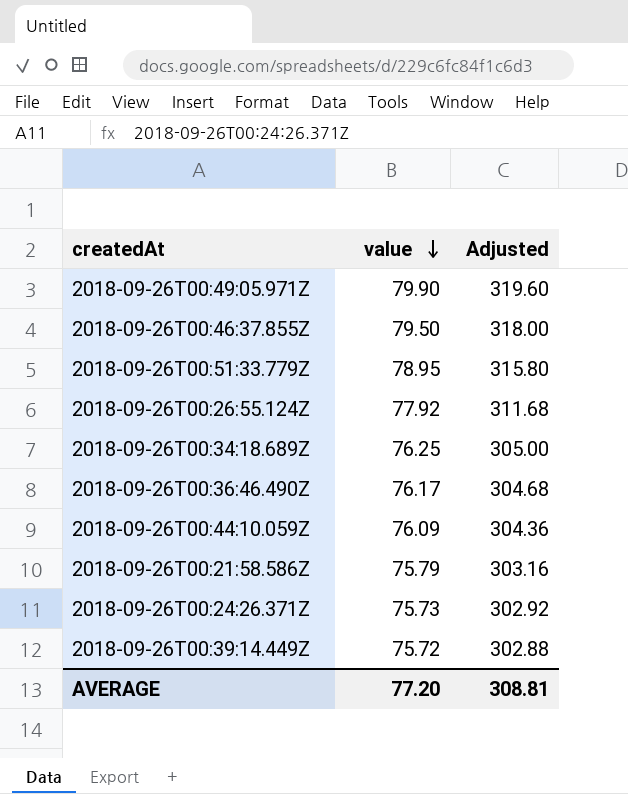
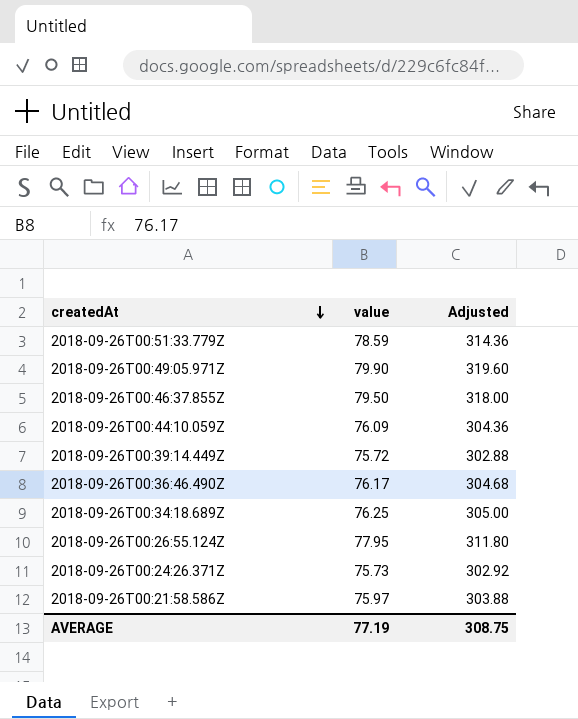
row order: value descending -> createdAt descending
2018-09-26T00:51:33.779Z | value: 78.95 -> 78.59
2018-09-26T00:51:33.779Z | Adjusted: 315.80 -> 314.36
2018-09-26T00:26:55.124Z | value: 77.92 -> 77.95
2018-09-26T00:26:55.124Z | Adjusted: 311.68 -> 311.80
2018-09-26T00:21:58.586Z | value: 75.79 -> 75.97
2018-09-26T00:21:58.586Z | Adjusted: 303.16 -> 303.88
AVERAGE | value: 77.20 -> 77.19
AVERAGE | Adjusted: 308.81 -> 308.75

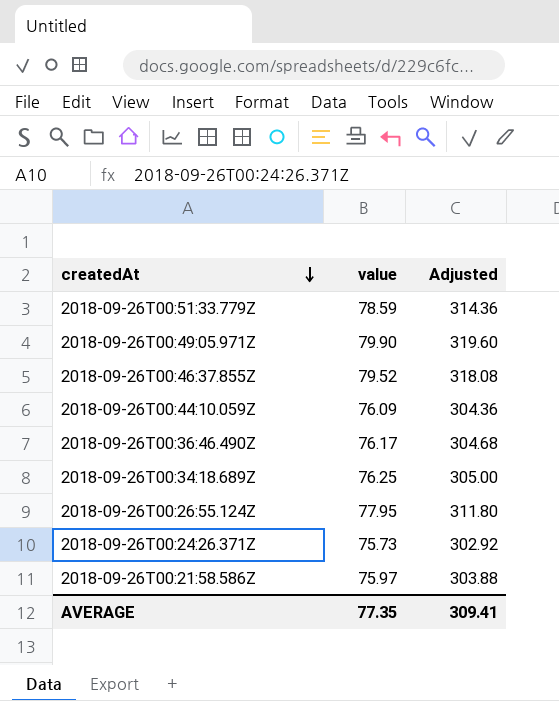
row 2018-09-26T00:39:14.449Z: 75.72 | 302.88 -> none
2018-09-26T00:46:37.855Z | value: 79.50 -> 79.52
2018-09-26T00:46:37.855Z | Adjusted: 318.00 -> 318.08
AVERAGE | value: 77.19 -> 77.35
AVERAGE | Adjusted: 308.75 -> 309.41

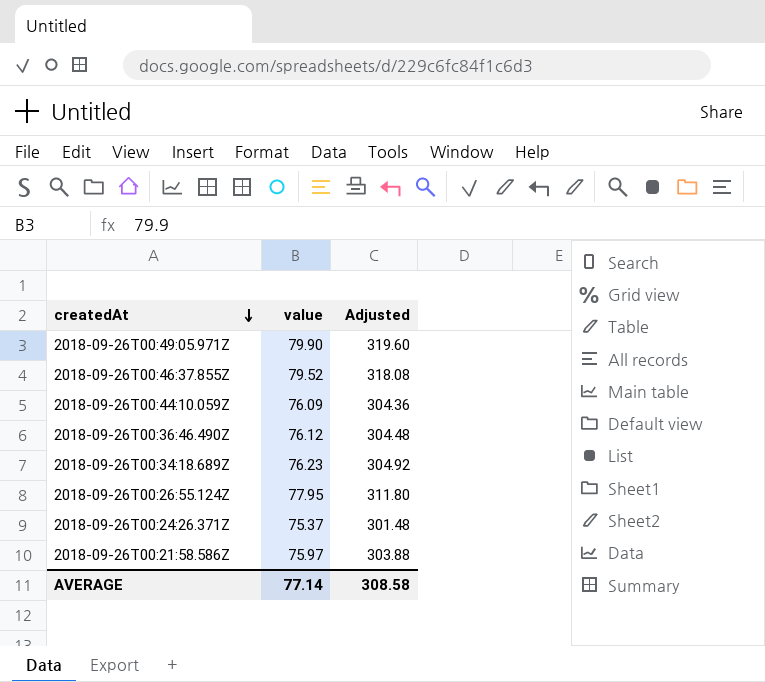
row 2018-09-26T00:51:33.779Z: 78.59 | 314.36 -> none
2018-09-26T00:36:46.490Z | value: 76.17 -> 76.12
2018-09-26T00:36:46.490Z | Adjusted: 304.68 -> 304.48
2018-09-26T00:34:18.689Z | value: 76.25 -> 76.23
2018-09-26T00:34:18.689Z | Adjusted: 305.00 -> 304.92
2018-09-26T00:24:26.371Z | value: 75.73 -> 75.37
2018-09-26T00:24:26.371Z | Adjusted: 302.92 -> 301.48
AVERAGE | value: 77.35 -> 77.14
AVERAGE | Adjusted: 309.41 -> 308.58

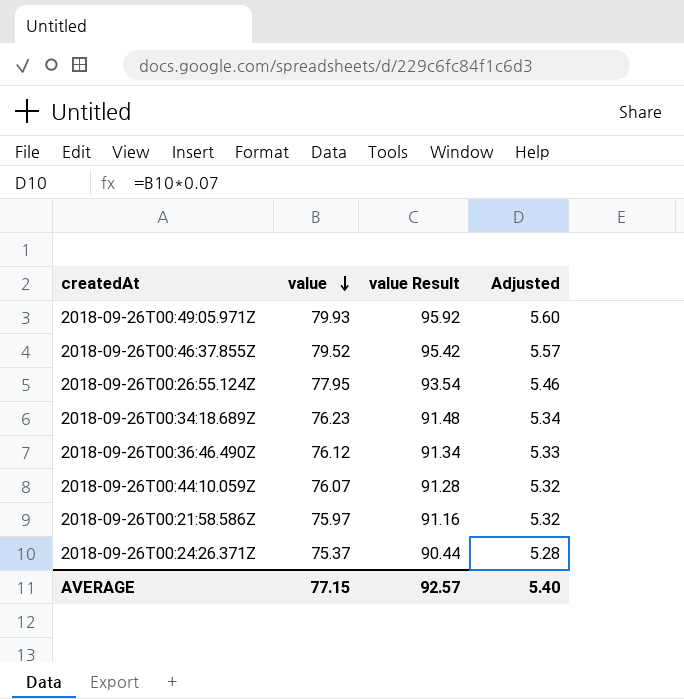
row order: createdAt descending -> value descending
column value Result | formula: none -> [value] * 1.2
column Adjusted | formula: [value] * 4 -> [value] * 0.07
2018-09-26T00:49:05.971Z | value: 79.90 -> 79.93
2018-09-26T00:44:10.059Z | value: 76.09 -> 76.07
AVERAGE | value: 77.14 -> 77.15
AVERAGE | Adjusted: 308.58 -> 5.40

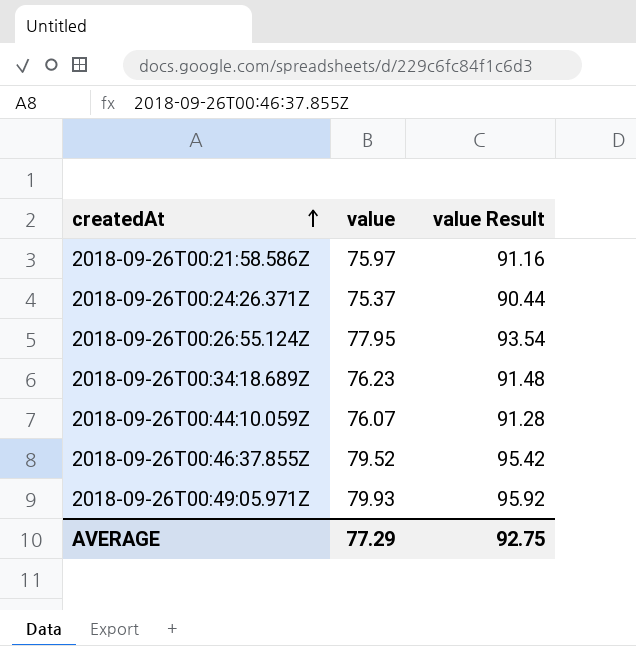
row order: value descending -> createdAt ascending
column Adjusted | formula: [value] * 0.07 -> none
row 2018-09-26T00:36:46.490Z: 76.12 | 91.34 | 5.33 -> none
AVERAGE | value: 77.15 -> 77.29
AVERAGE | value Result: 92.57 -> 92.75

